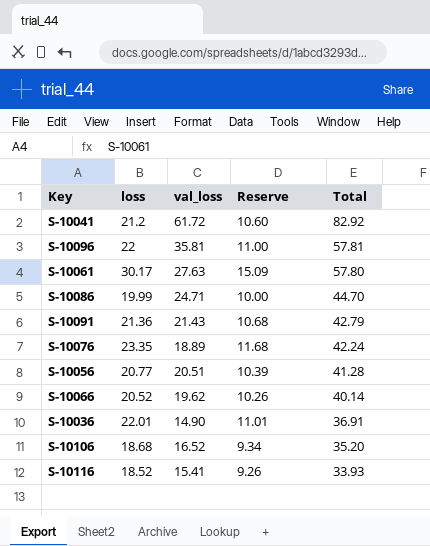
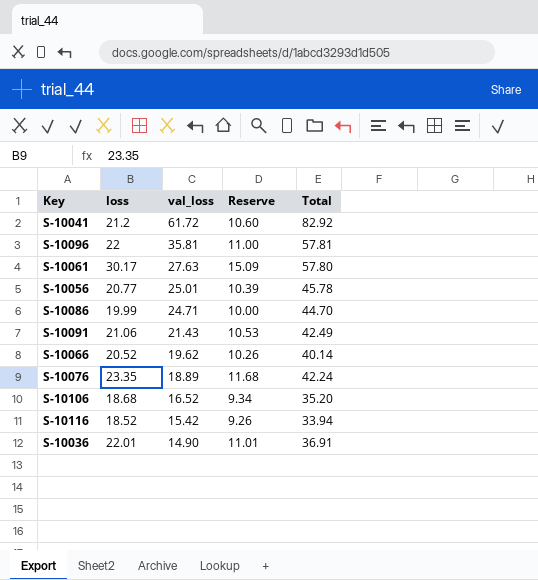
row order: Total descending -> val_loss descending
S-10056 | val_loss: 20.51 -> 25.01
S-10056 | Total: 41.28 -> 45.78
S-10091 | loss: 21.36 -> 21.06
S-10091 | Reserve: 10.68 -> 10.53
S-10091 | Total: 42.79 -> 42.49
S-10116 | val_loss: 15.41 -> 15.42
S-10116 | Total: 33.93 -> 33.94

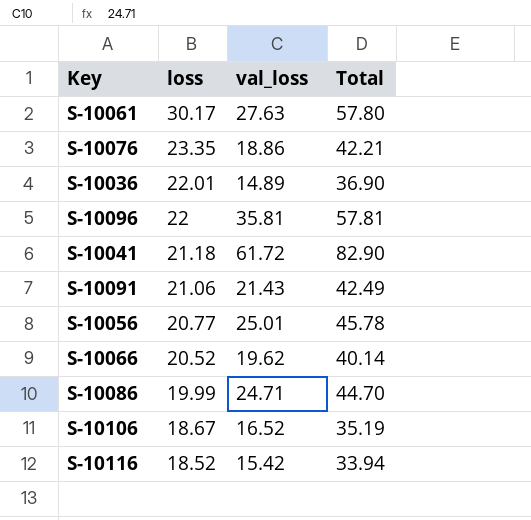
row order: val_loss descending -> loss descending
column Reserve | formula: [loss] * 0.5 -> none
S-10076 | val_loss: 18.89 -> 18.86
S-10076 | Total: 42.24 -> 42.21
S-10036 | val_loss: 14.90 -> 14.89
S-10036 | Total: 36.91 -> 36.90
S-10041 | loss: 21.2 -> 21.18
S-10041 | Total: 82.92 -> 82.90
S-10106 | loss: 18.68 -> 18.67
S-10106 | Total: 35.20 -> 35.19

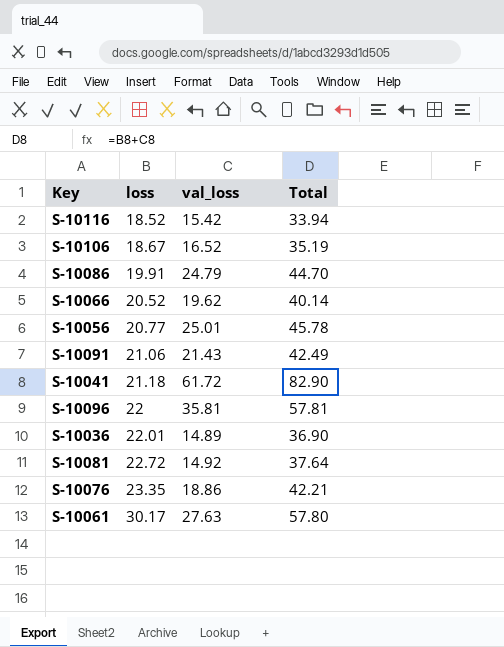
row order: loss descending -> loss ascending
S-10086 | loss: 19.99 -> 19.91
S-10086 | val_loss: 24.71 -> 24.79
row S-10081: none -> 22.72 | 14.92 | 37.64

